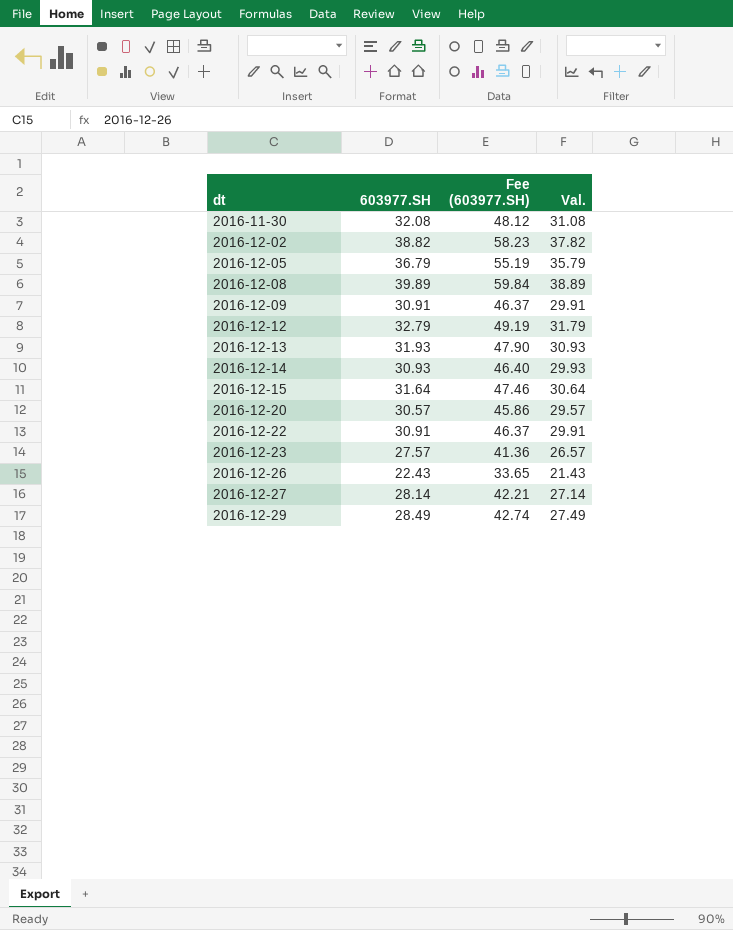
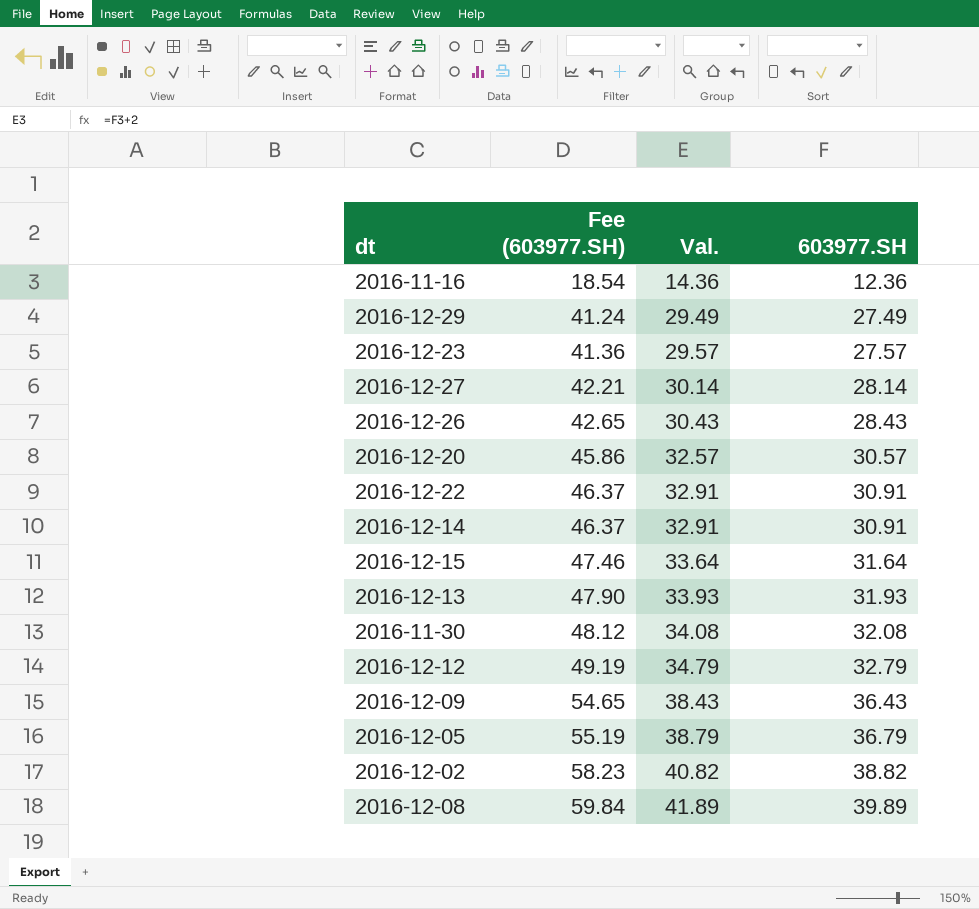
row order: dt ascending -> Fee (603977.SH) ascending
column Val. | formula: [603977.SH] - 1 -> [603977.SH] + 2
column 603977.SH | position: 2 -> 4
row 2016-11-16: none -> 18.54 | 14.36 | 12.36
2016-12-29 | Fee (603977.SH): 42.74 -> 41.24
2016-12-29 | 603977.SH: 28.49 -> 27.49
2016-12-26 | Fee (603977.SH): 33.65 -> 42.65
2016-12-26 | 603977.SH: 22.43 -> 28.43
2016-12-14 | Fee (603977.SH): 46.40 -> 46.37
2016-12-14 | 603977.SH: 30.93 -> 30.91
2016-12-09 | Fee (603977.SH): 46.37 -> 54.65
2016-12-09 | 603977.SH: 30.91 -> 36.43

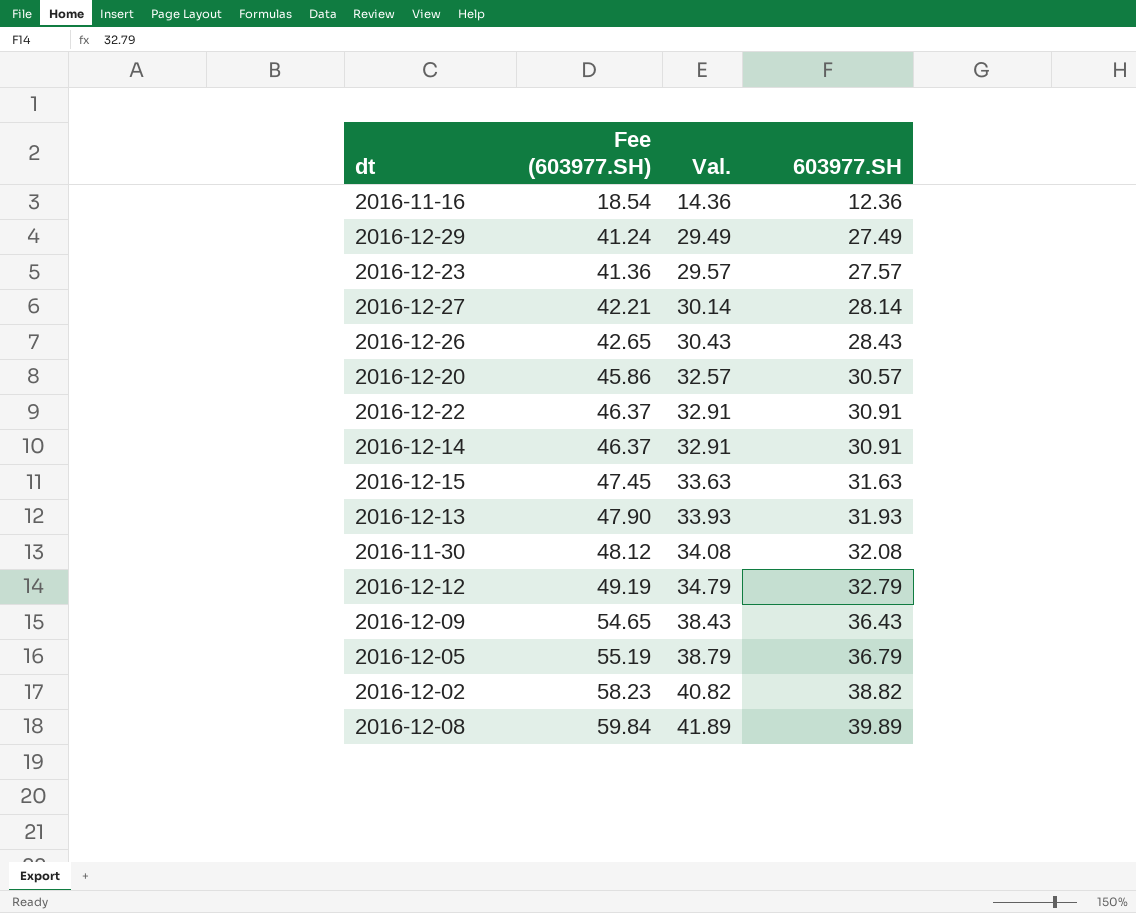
2016-12-15 | Fee (603977.SH): 47.46 -> 47.45
2016-12-15 | Val.: 33.64 -> 33.63
2016-12-15 | 603977.SH: 31.64 -> 31.63

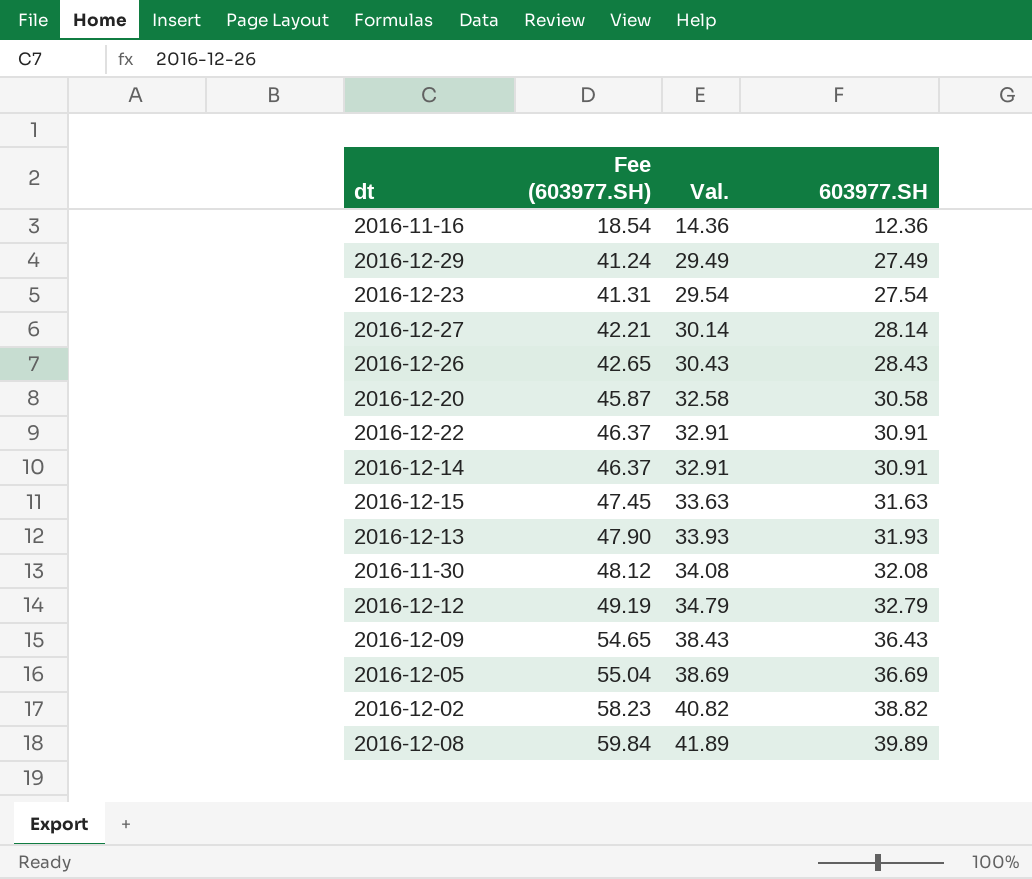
2016-12-23 | Fee (603977.SH): 41.36 -> 41.31
2016-12-23 | Val.: 29.57 -> 29.54
2016-12-23 | 603977.SH: 27.57 -> 27.54
2016-12-20 | Fee (603977.SH): 45.86 -> 45.87
2016-12-20 | Val.: 32.57 -> 32.58
2016-12-20 | 603977.SH: 30.57 -> 30.58
2016-12-05 | Fee (603977.SH): 55.19 -> 55.04
2016-12-05 | Val.: 38.79 -> 38.69
2016-12-05 | 603977.SH: 36.79 -> 36.69

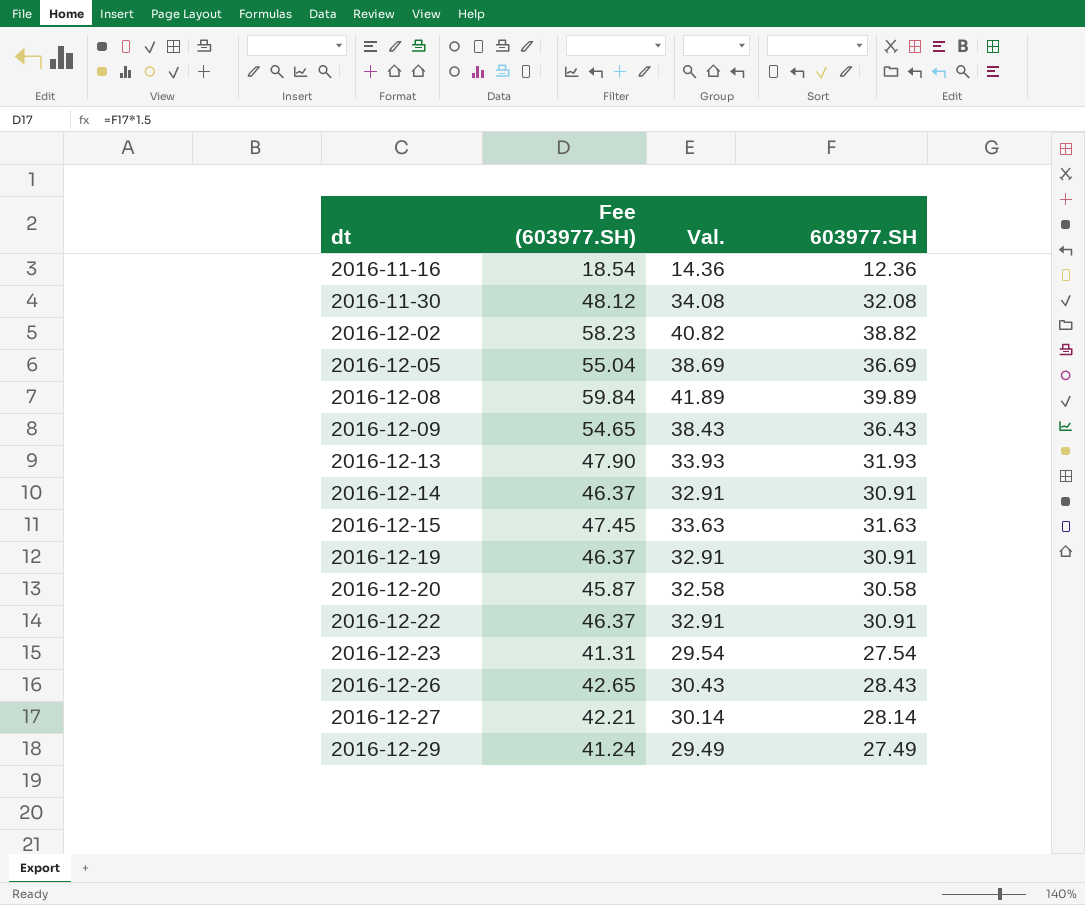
row order: Fee (603977.SH) ascending -> dt ascending
row 2016-12-12: 49.19 | 34.79 | 32.79 -> none
row 2016-12-19: none -> 46.37 | 32.91 | 30.91

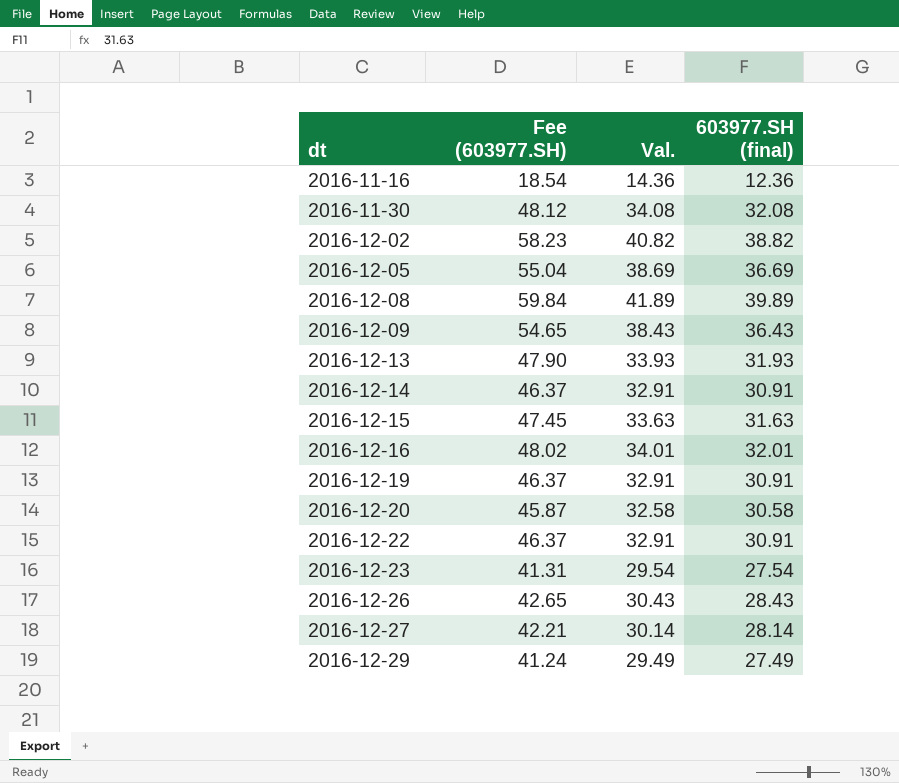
column name: 603977.SH -> 603977.SH (final)
row 2016-12-16: none -> 48.02 | 34.01 | 32.01

